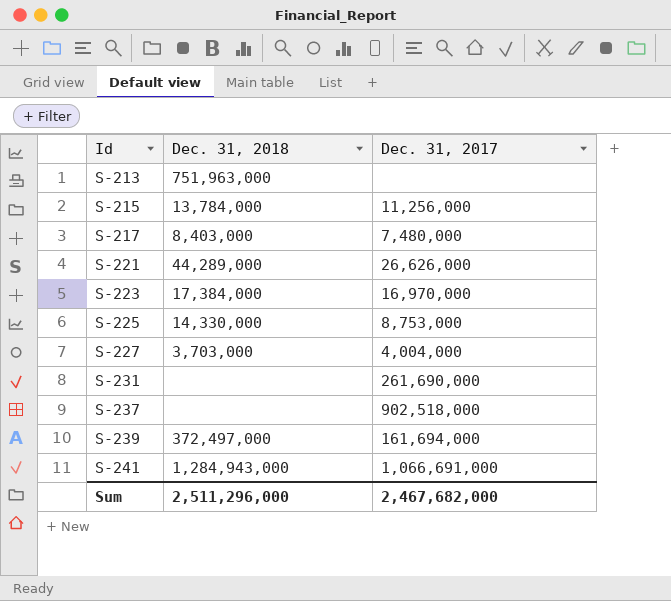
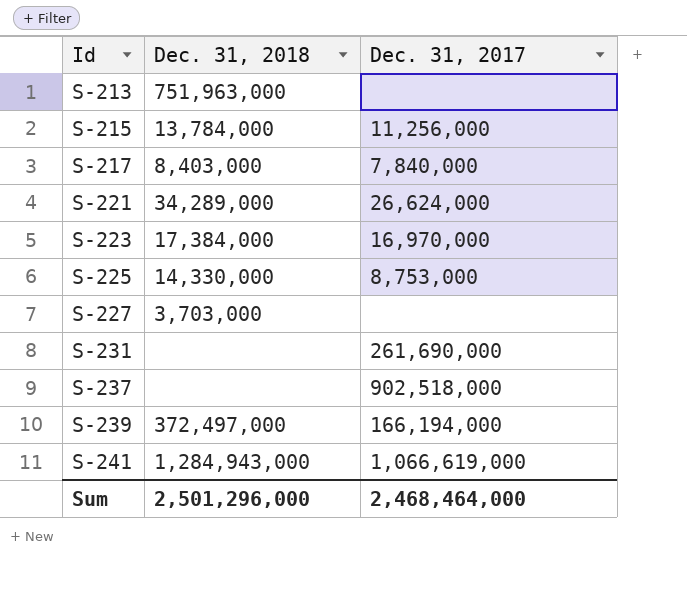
S-217 | Dec. 31, 2017: 7,480,000 -> 7,840,000
S-221 | Dec. 31, 2018: 44,289,000 -> 34,289,000
S-221 | Dec. 31, 2017: 26,626,000 -> 26,624,000
S-227 | Dec. 31, 2017: 4,004,000 -> none
S-239 | Dec. 31, 2017: 161,694,000 -> 166,194,000
S-241 | Dec. 31, 2017: 1,066,691,000 -> 1,066,619,000
Sum | Dec. 31, 2018: 2,511,296,000 -> 2,501,296,000
Sum | Dec. 31, 2017: 2,467,682,000 -> 2,468,464,000

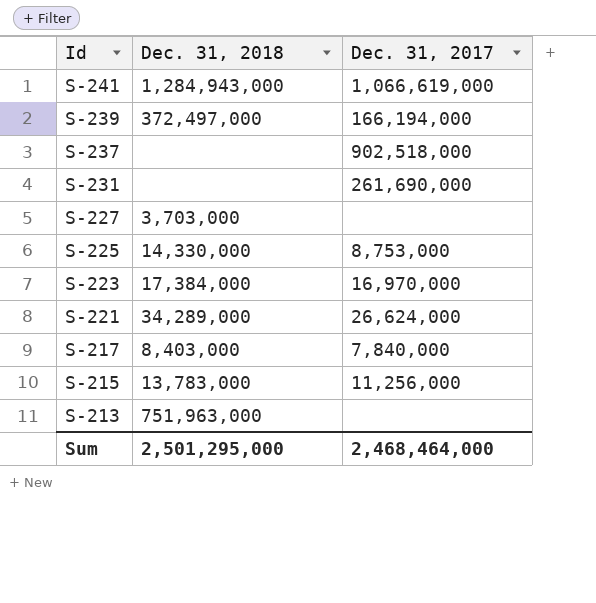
row order: Id ascending -> Id descending
S-215 | Dec. 31, 2018: 13,784,000 -> 13,783,000
Sum | Dec. 31, 2018: 2,501,296,000 -> 2,501,295,000

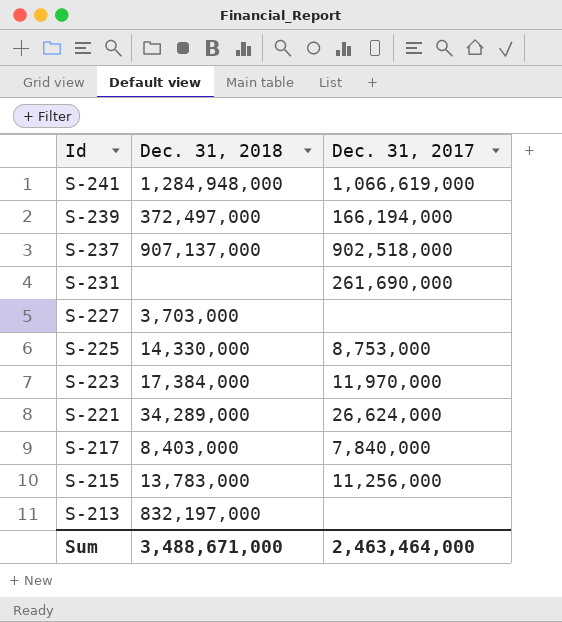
S-241 | Dec. 31, 2018: 1,284,943,000 -> 1,284,948,000
S-237 | Dec. 31, 2018: none -> 907,137,000
S-223 | Dec. 31, 2017: 16,970,000 -> 11,970,000
S-213 | Dec. 31, 2018: 751,963,000 -> 832,197,000
Sum | Dec. 31, 2018: 2,501,295,000 -> 3,488,671,000
Sum | Dec. 31, 2017: 2,468,464,000 -> 2,463,464,000

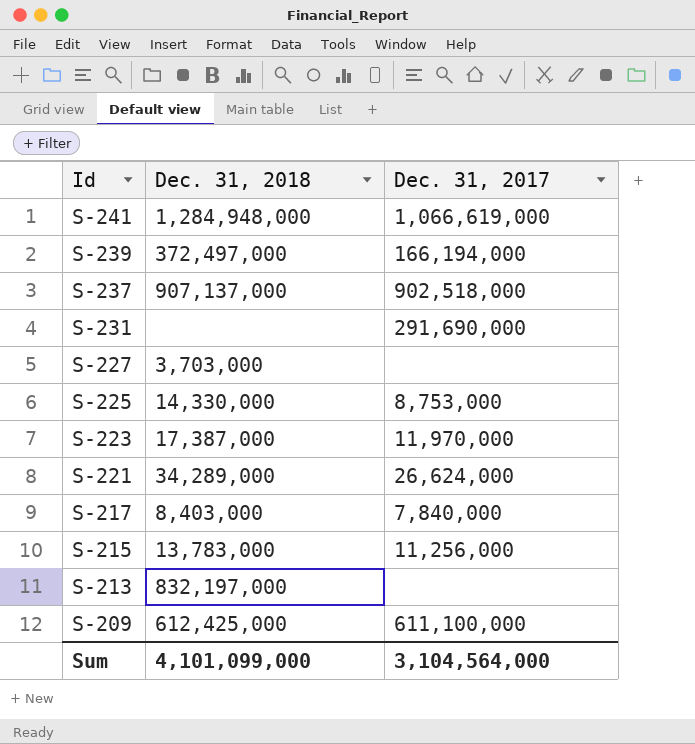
S-231 | Dec. 31, 2017: 261,690,000 -> 291,690,000
S-223 | Dec. 31, 2018: 17,384,000 -> 17,387,000
row S-209: none -> 612,425,000 | 611,100,000
Sum | Dec. 31, 2018: 3,488,671,000 -> 4,101,099,000
Sum | Dec. 31, 2017: 2,463,464,000 -> 3,104,564,000

